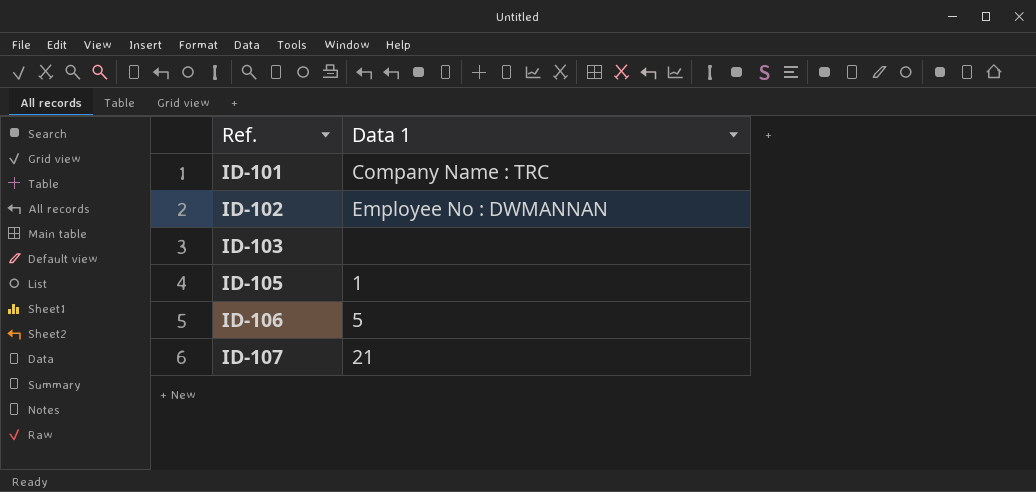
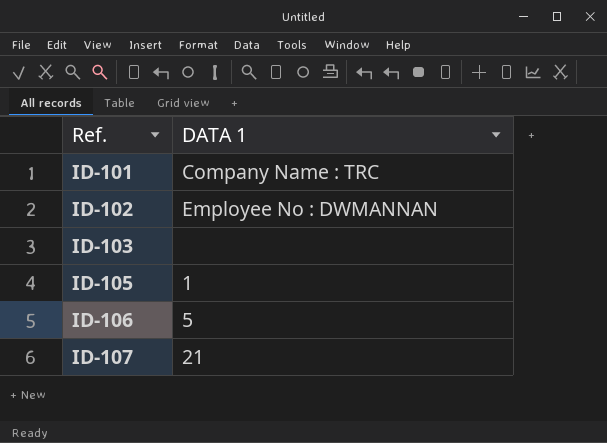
column name: Data 1 -> DATA 1

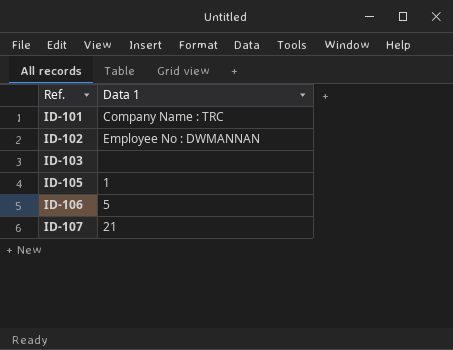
column name: DATA 1 -> Data 1

